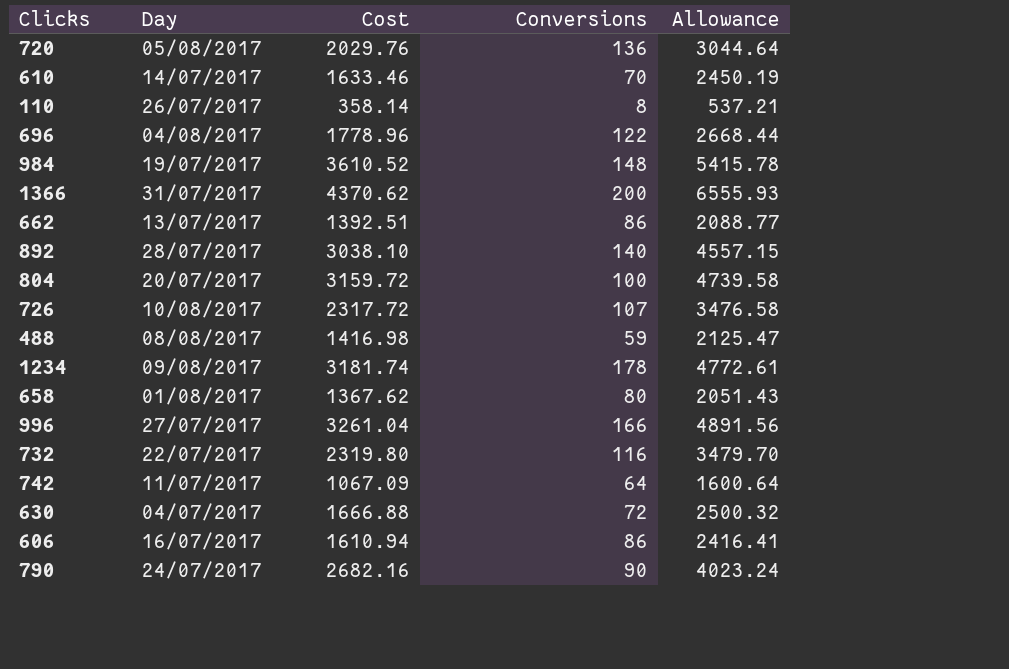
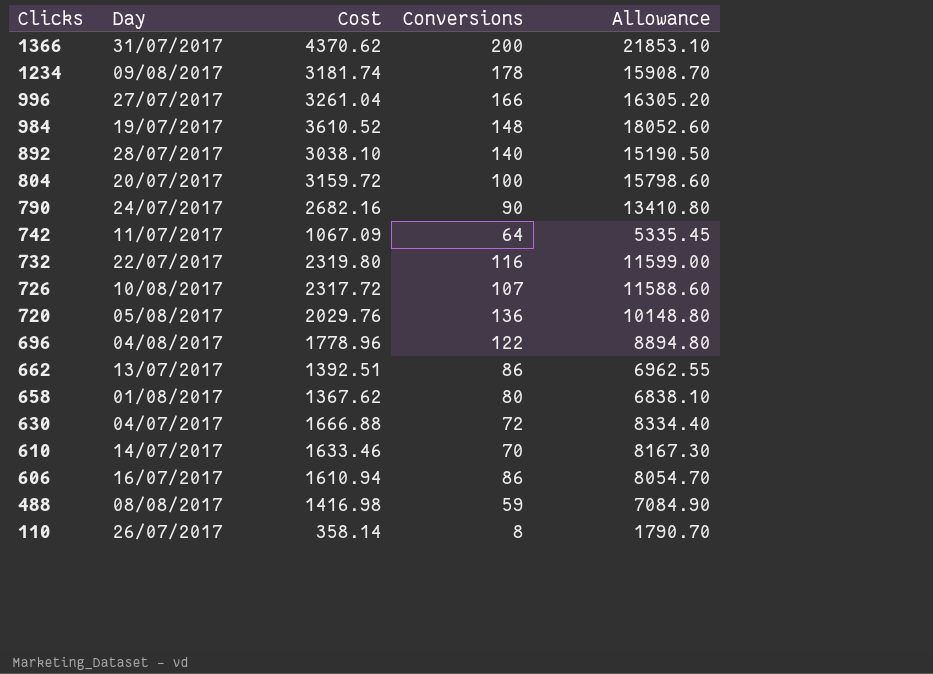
row order: none -> Clicks descending
column Allowance | formula: [Cost] * 1.5 -> [Cost] * 5

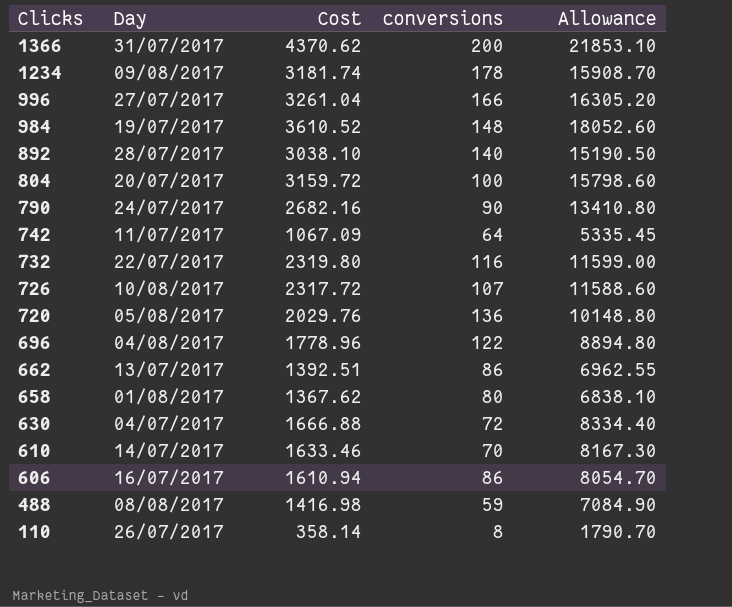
column name: Conversions -> conversions

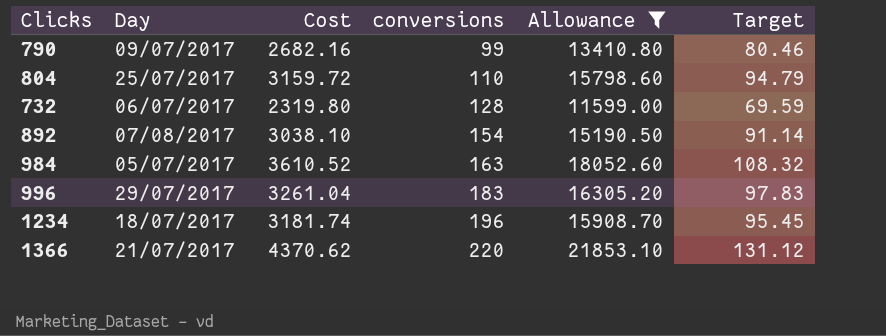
filter: none -> Allowance >= 11599.00
row order: Clicks descending -> conversions ascending
column Target | formula: none -> [Cost] * 0.03
790 | Day: 24/07/2017 -> 09/07/2017
790 | conversions: 90 -> 99
804 | Day: 20/07/2017 -> 25/07/2017
804 | conversions: 100 -> 110
732 | Day: 22/07/2017 -> 06/07/2017
732 | conversions: 116 -> 128
892 | Day: 28/07/2017 -> 07/08/2017
892 | conversions: 140 -> 154
984 | Day: 19/07/2017 -> 05/07/2017
984 | conversions: 148 -> 163
996 | Day: 27/07/2017 -> 29/07/2017
996 | conversions: 166 -> 183
1234 | Day: 09/08/2017 -> 18/07/2017
1234 | conversions: 178 -> 196
1366 | Day: 31/07/2017 -> 21/07/2017
1366 | conversions: 200 -> 220

